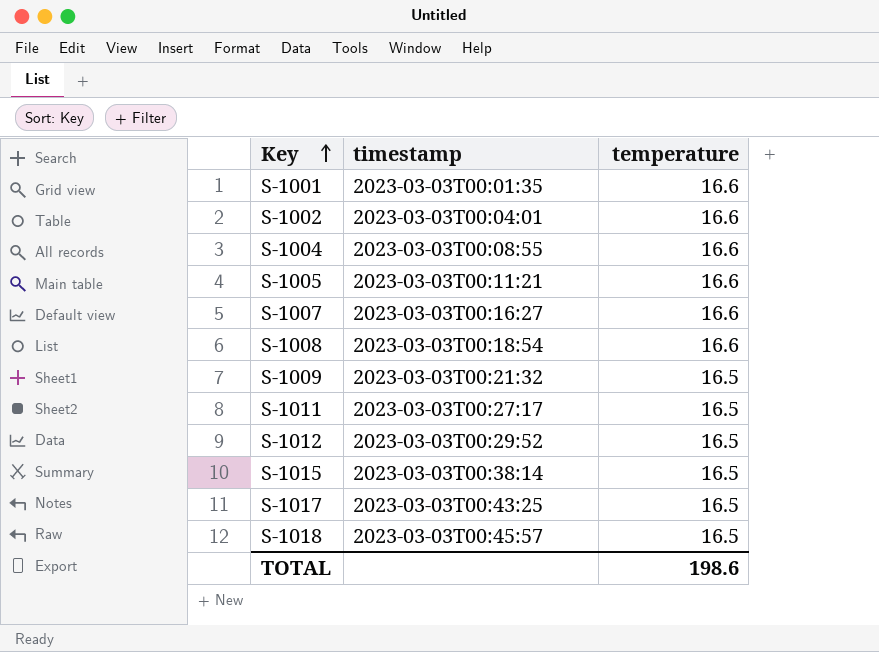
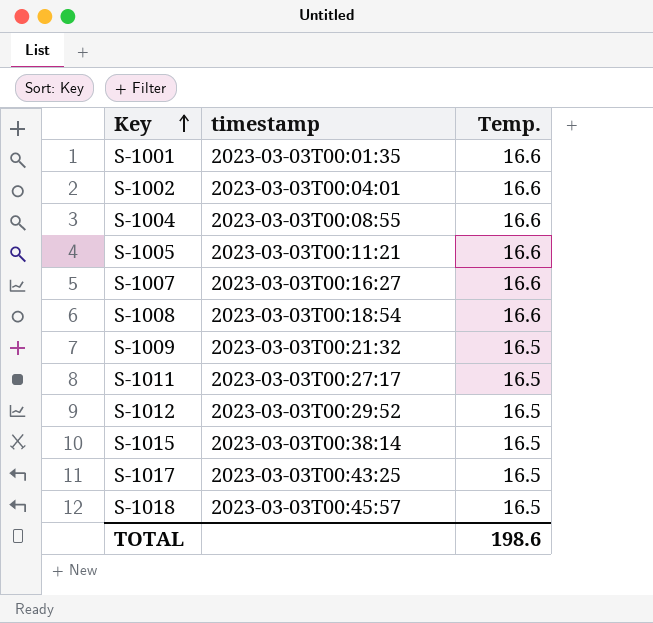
column name: temperature -> Temp.

